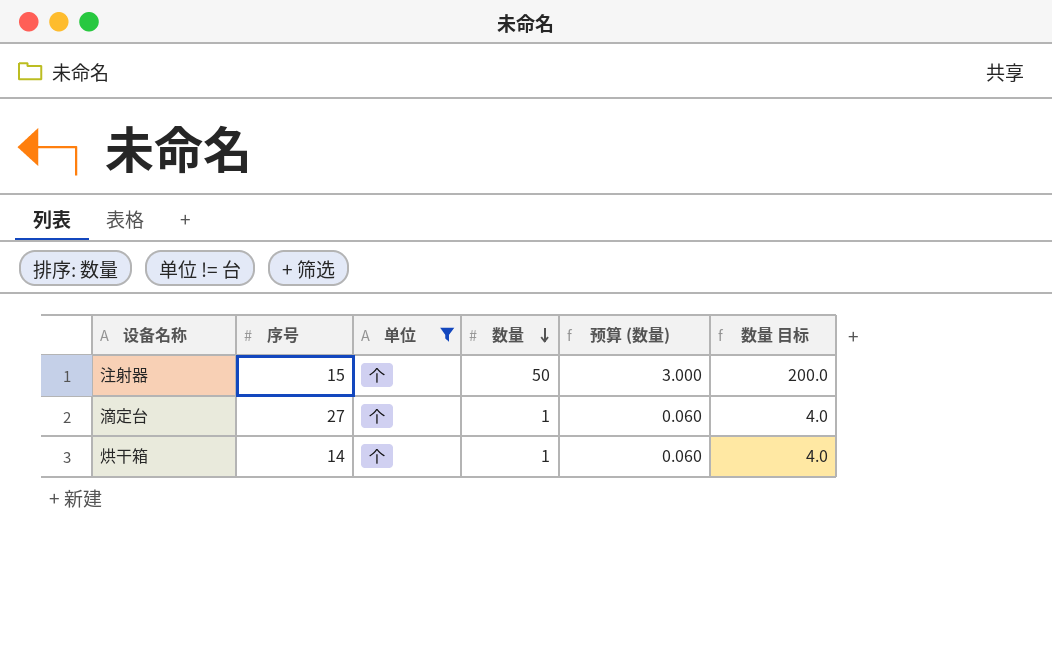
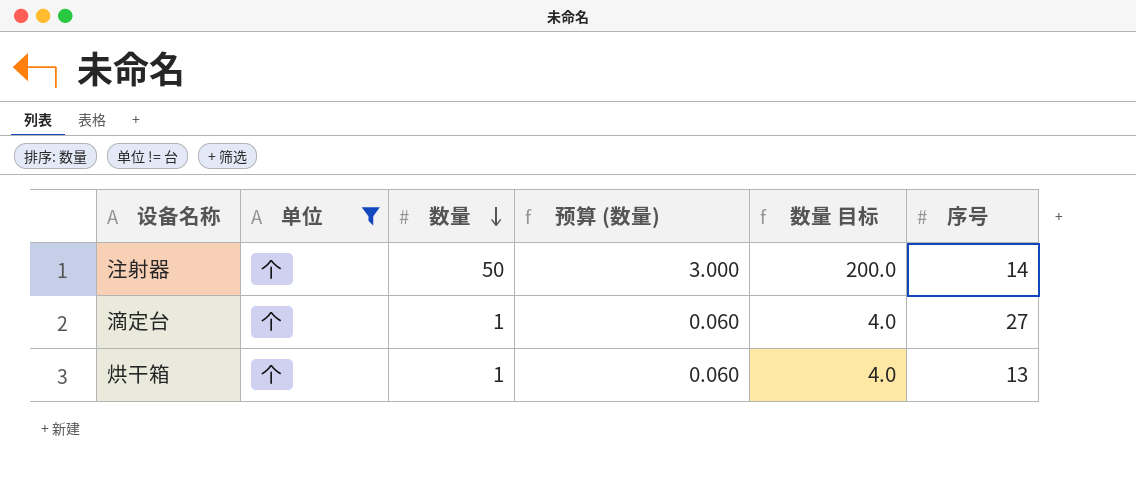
column 序号 | position: 2 -> 6
注射器 | 序号: 15 -> 14
烘干箱 | 序号: 14 -> 13

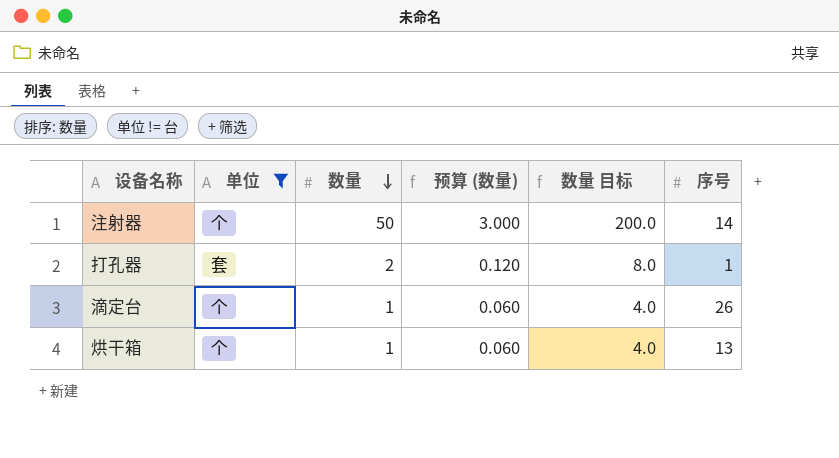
row 打孔器: none -> 套 | 2 | 0.120 | 8.0 | 1
滴定台 | 序号: 27 -> 26

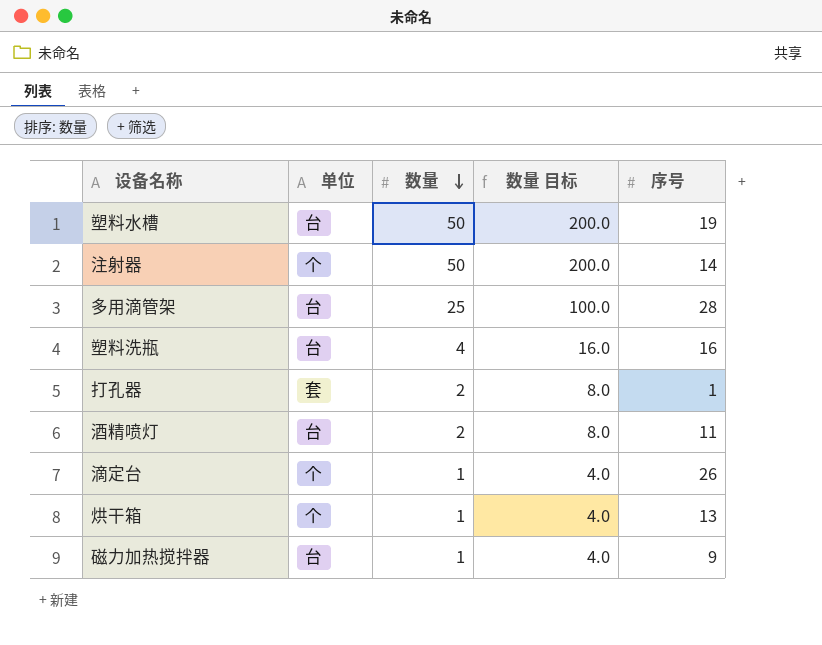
filter: 单位 != 台 -> none
column 预算 (数量) | formula: [数量] * 0.06 -> none

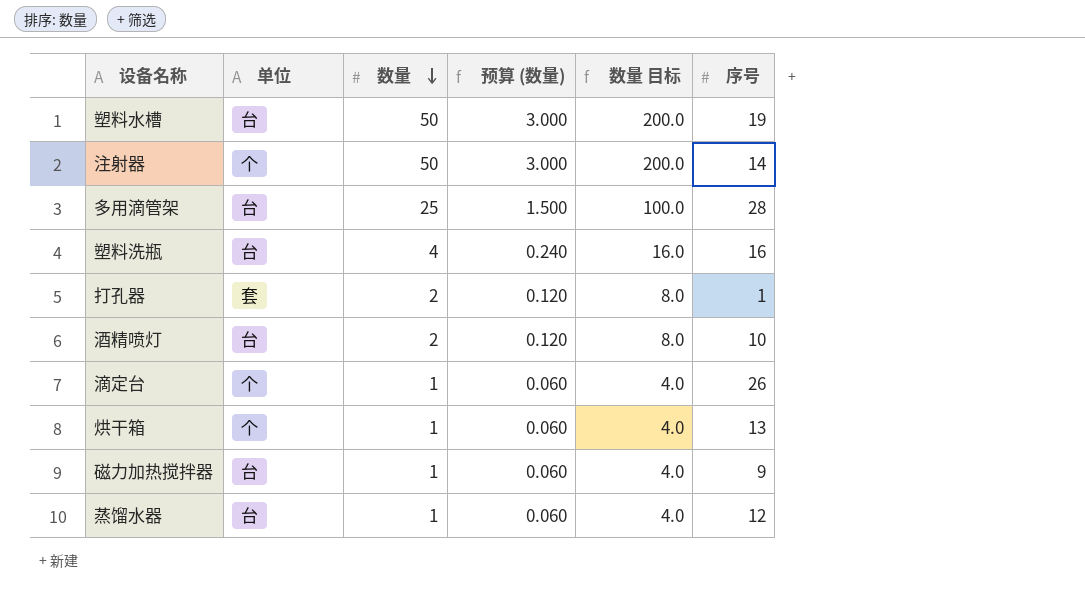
column 预算 (数量) | formula: none -> [数量] * 0.06
酒精喷灯 | 序号: 11 -> 10
row 蒸馏水器: none -> 台 | 1 | 0.060 | 4.0 | 12

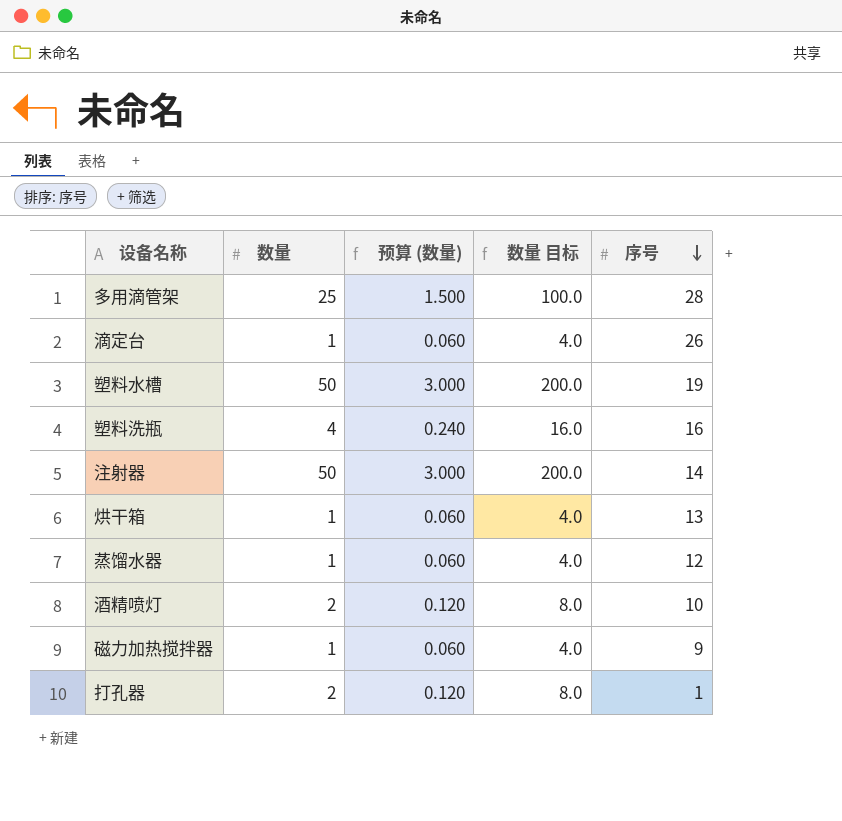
row order: 数量 descending -> 序号 descending
column 单位 | position: 2 -> none

